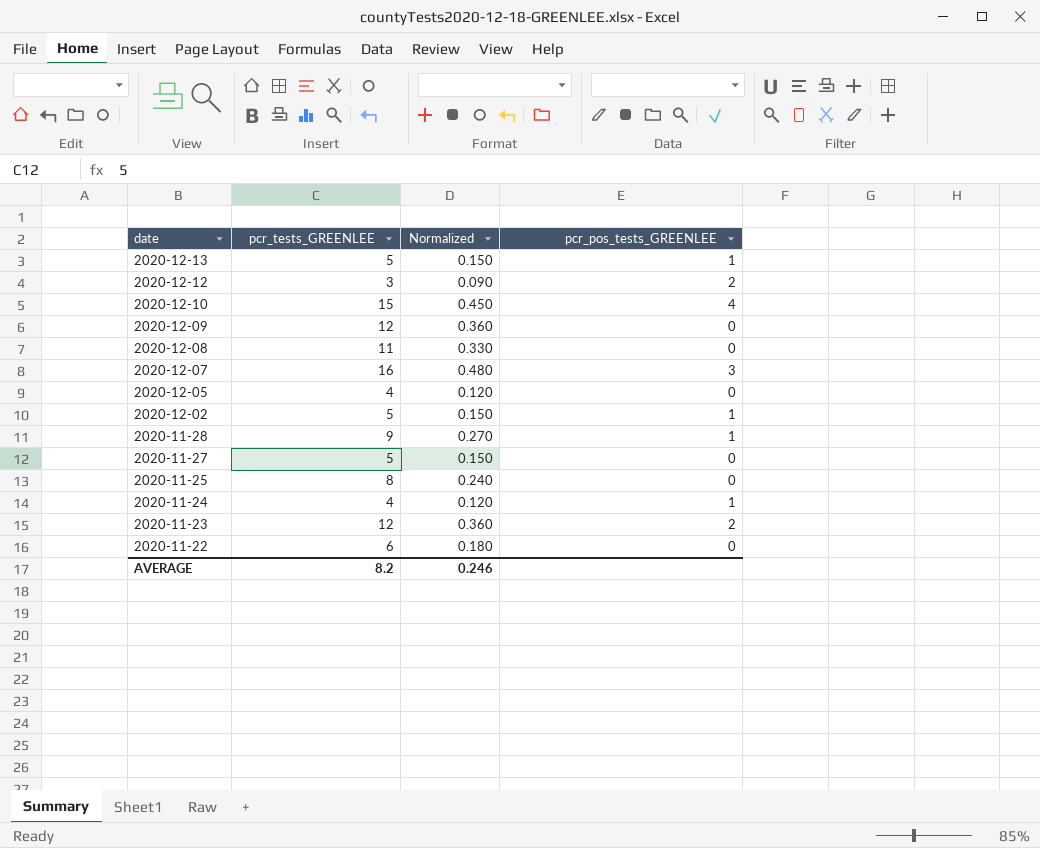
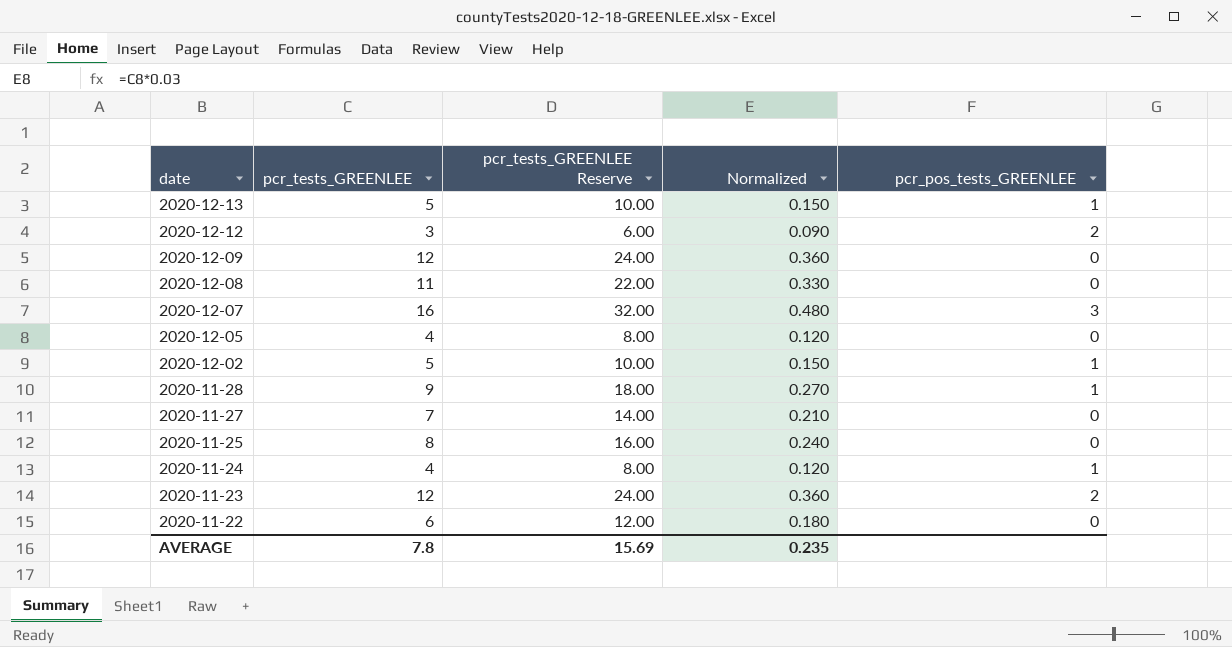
column pcr_tests_GREENLEE Reserve | formula: none -> [pcr_tests_GREENLEE] * 2
row 2020-12-10: 15 | 0.450 | 4 -> none
2020-11-27 | pcr_tests_GREENLEE: 5 -> 7
2020-11-27 | Normalized: 0.150 -> 0.210
AVERAGE | pcr_tests_GREENLEE: 8.2 -> 7.8
AVERAGE | Normalized: 0.246 -> 0.235

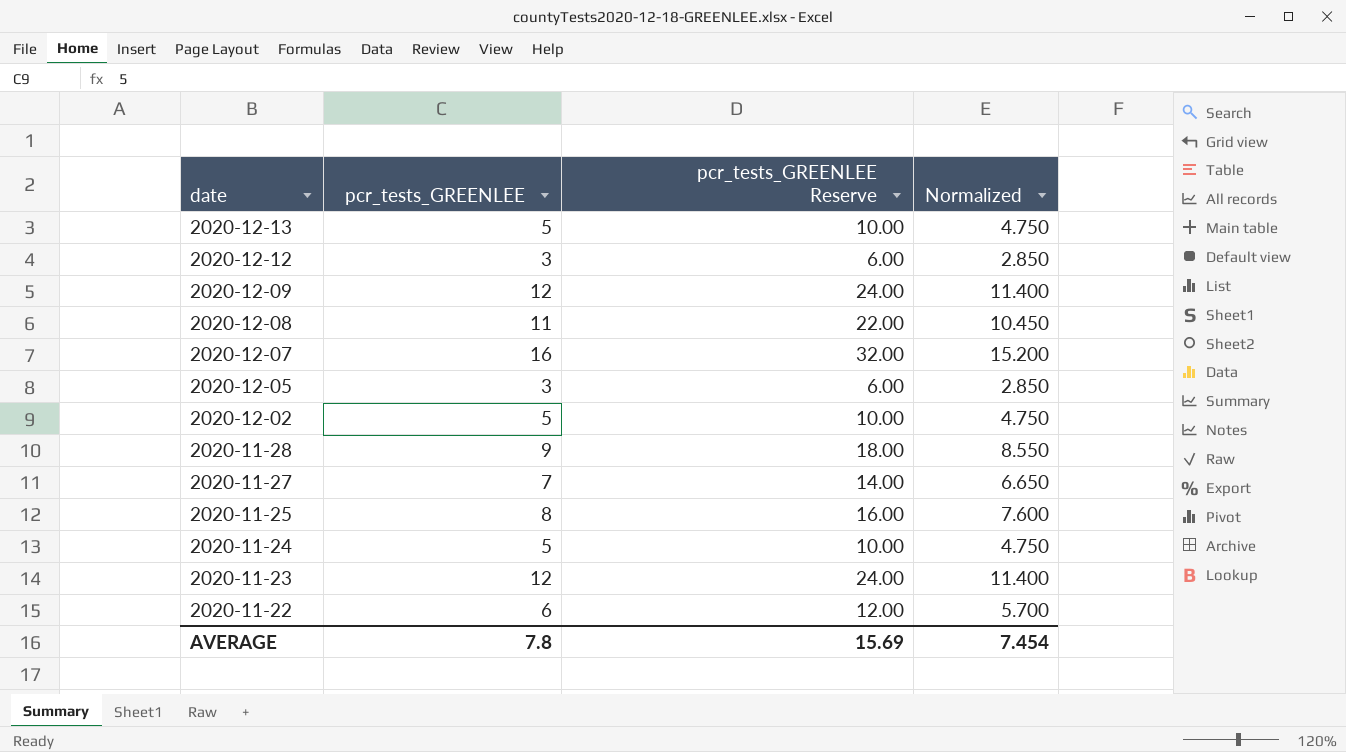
column pcr_pos_tests_GREENLEE | position: 5 -> none
column Normalized | formula: [pcr_tests_GREENLEE] * 0.03 -> [pcr_tests_GREENLEE] * 0.95
2020-12-05 | pcr_tests_GREENLEE: 4 -> 3
2020-12-05 | pcr_tests_GREENLEE Reserve: 8.00 -> 6.00
2020-11-24 | pcr_tests_GREENLEE: 4 -> 5
2020-11-24 | pcr_tests_GREENLEE Reserve: 8.00 -> 10.00
AVERAGE | Normalized: 0.235 -> 7.454

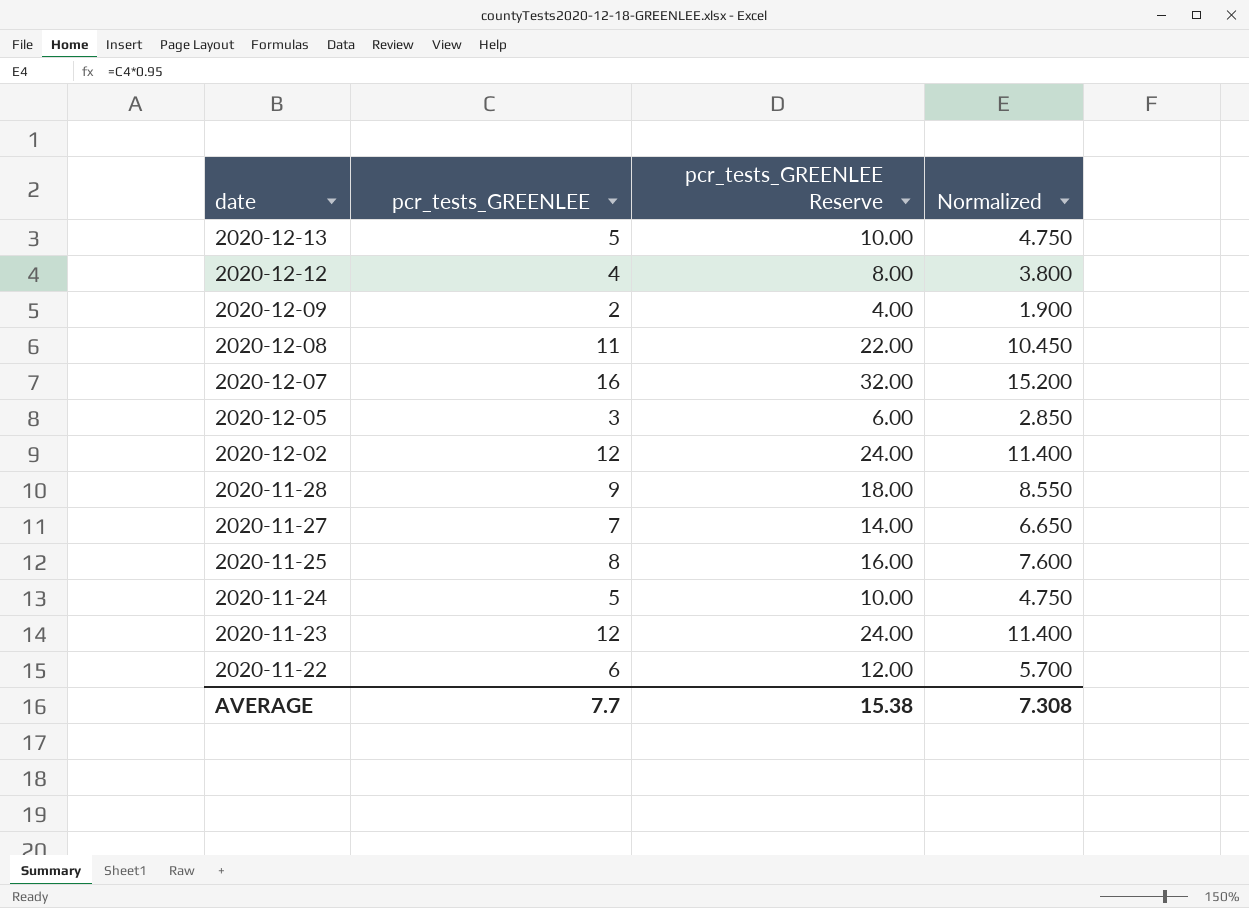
2020-12-12 | pcr_tests_GREENLEE: 3 -> 4
2020-12-12 | pcr_tests_GREENLEE Reserve: 6.00 -> 8.00
2020-12-12 | Normalized: 2.850 -> 3.800
2020-12-09 | pcr_tests_GREENLEE: 12 -> 2
2020-12-09 | pcr_tests_GREENLEE Reserve: 24.00 -> 4.00
2020-12-09 | Normalized: 11.400 -> 1.900
2020-12-02 | pcr_tests_GREENLEE: 5 -> 12
2020-12-02 | pcr_tests_GREENLEE Reserve: 10.00 -> 24.00
2020-12-02 | Normalized: 4.750 -> 11.400
AVERAGE | pcr_tests_GREENLEE: 7.8 -> 7.7
AVERAGE | pcr_tests_GREENLEE Reserve: 15.69 -> 15.38
AVERAGE | Normalized: 7.454 -> 7.308

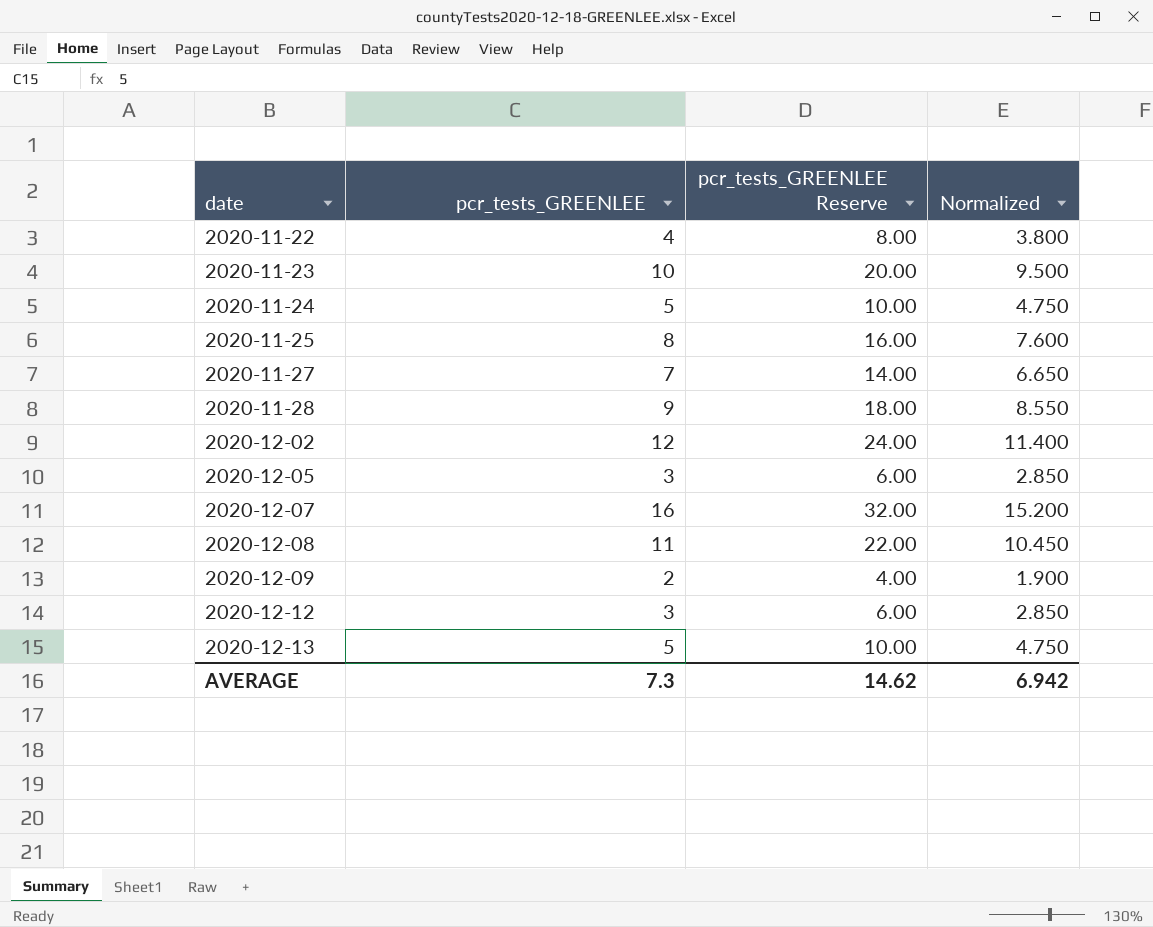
row order: date descending -> date ascending
2020-11-22 | pcr_tests_GREENLEE: 6 -> 4
2020-11-22 | pcr_tests_GREENLEE Reserve: 12.00 -> 8.00
2020-11-22 | Normalized: 5.700 -> 3.800
2020-11-23 | pcr_tests_GREENLEE: 12 -> 10
2020-11-23 | pcr_tests_GREENLEE Reserve: 24.00 -> 20.00
2020-11-23 | Normalized: 11.400 -> 9.500
2020-12-12 | pcr_tests_GREENLEE: 4 -> 3
2020-12-12 | pcr_tests_GREENLEE Reserve: 8.00 -> 6.00
2020-12-12 | Normalized: 3.800 -> 2.850
AVERAGE | pcr_tests_GREENLEE: 7.7 -> 7.3
AVERAGE | pcr_tests_GREENLEE Reserve: 15.38 -> 14.62
AVERAGE | Normalized: 7.308 -> 6.942

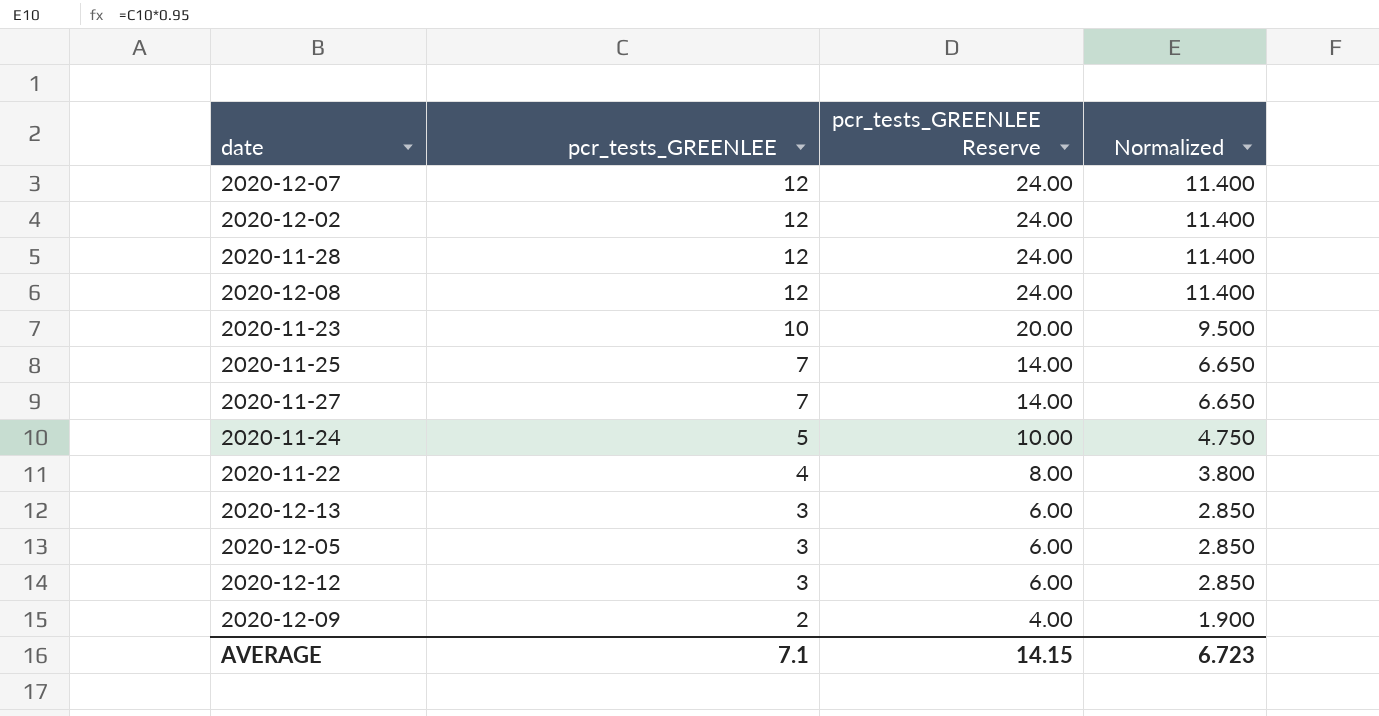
row order: date ascending -> pcr_tests_GREENLEE descending
2020-12-07 | pcr_tests_GREENLEE: 16 -> 12
2020-12-07 | pcr_tests_GREENLEE Reserve: 32.00 -> 24.00
2020-12-07 | Normalized: 15.200 -> 11.400
2020-11-28 | pcr_tests_GREENLEE: 9 -> 12
2020-11-28 | pcr_tests_GREENLEE Reserve: 18.00 -> 24.00
2020-11-28 | Normalized: 8.550 -> 11.400
2020-12-08 | pcr_tests_GREENLEE: 11 -> 12
2020-12-08 | pcr_tests_GREENLEE Reserve: 22.00 -> 24.00
2020-12-08 | Normalized: 10.450 -> 11.400
2020-11-25 | pcr_tests_GREENLEE: 8 -> 7
2020-11-25 | pcr_tests_GREENLEE Reserve: 16.00 -> 14.00
2020-11-25 | Normalized: 7.600 -> 6.650
2020-12-13 | pcr_tests_GREENLEE: 5 -> 3
2020-12-13 | pcr_tests_GREENLEE Reserve: 10.00 -> 6.00
2020-12-13 | Normalized: 4.750 -> 2.850
AVERAGE | pcr_tests_GREENLEE: 7.3 -> 7.1
AVERAGE | pcr_tests_GREENLEE Reserve: 14.62 -> 14.15
AVERAGE | Normalized: 6.942 -> 6.723

